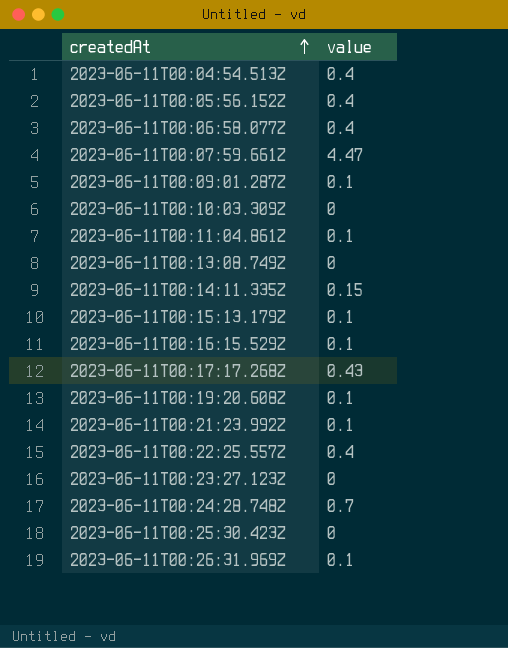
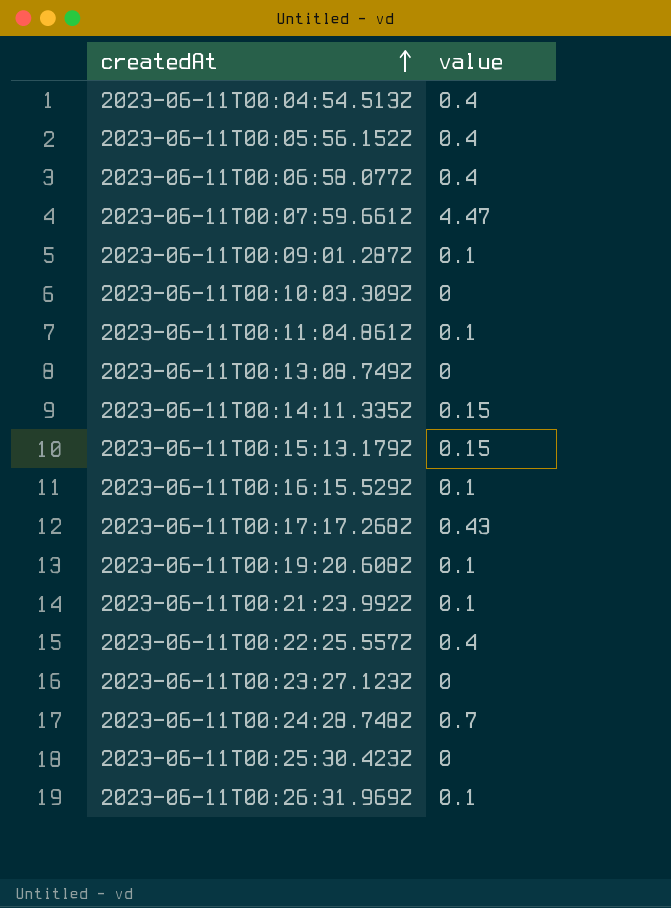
2023-06-11T00:15:13.179Z | value: 0.1 -> 0.15

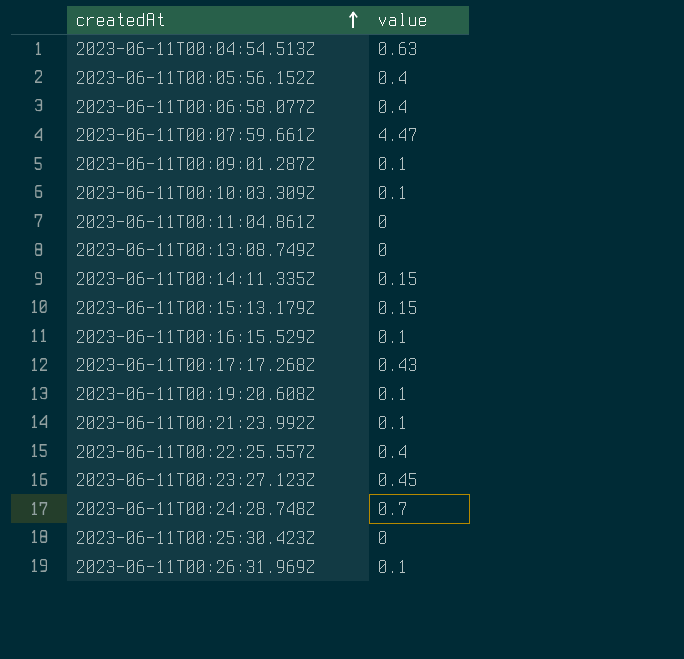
2023-06-11T00:04:54.513Z | value: 0.4 -> 0.63
2023-06-11T00:10:03.309Z | value: 0 -> 0.1
2023-06-11T00:11:04.861Z | value: 0.1 -> 0
2023-06-11T00:23:27.123Z | value: 0 -> 0.45

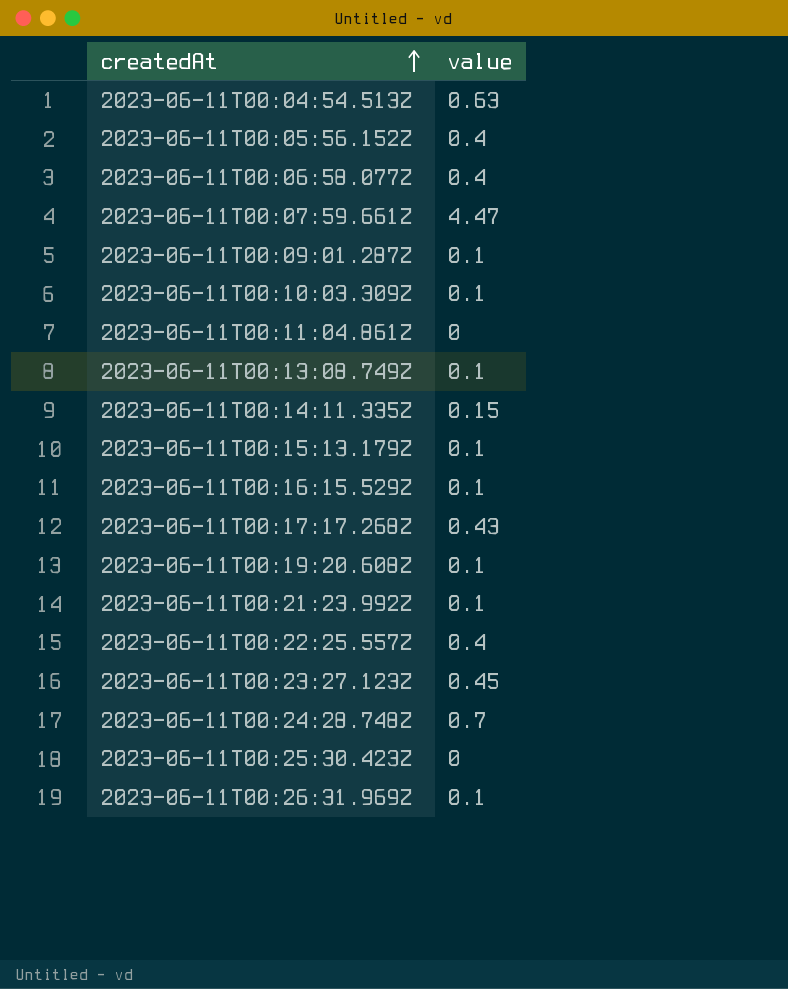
2023-06-11T00:13:08.749Z | value: 0 -> 0.1
2023-06-11T00:15:13.179Z | value: 0.15 -> 0.1

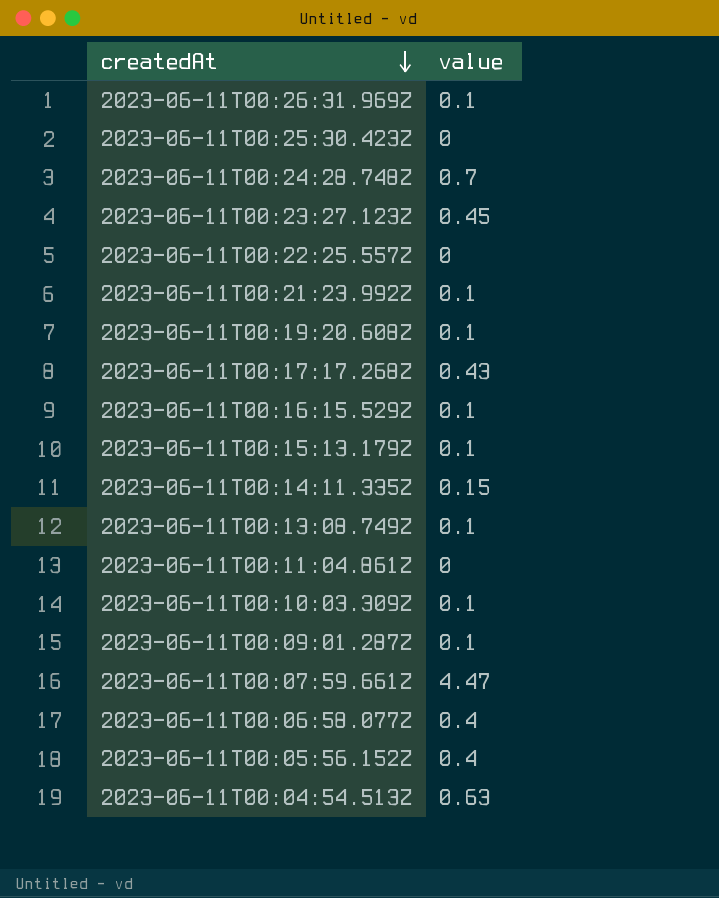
row order: createdAt ascending -> createdAt descending
2023-06-11T00:22:25.557Z | value: 0.4 -> 0

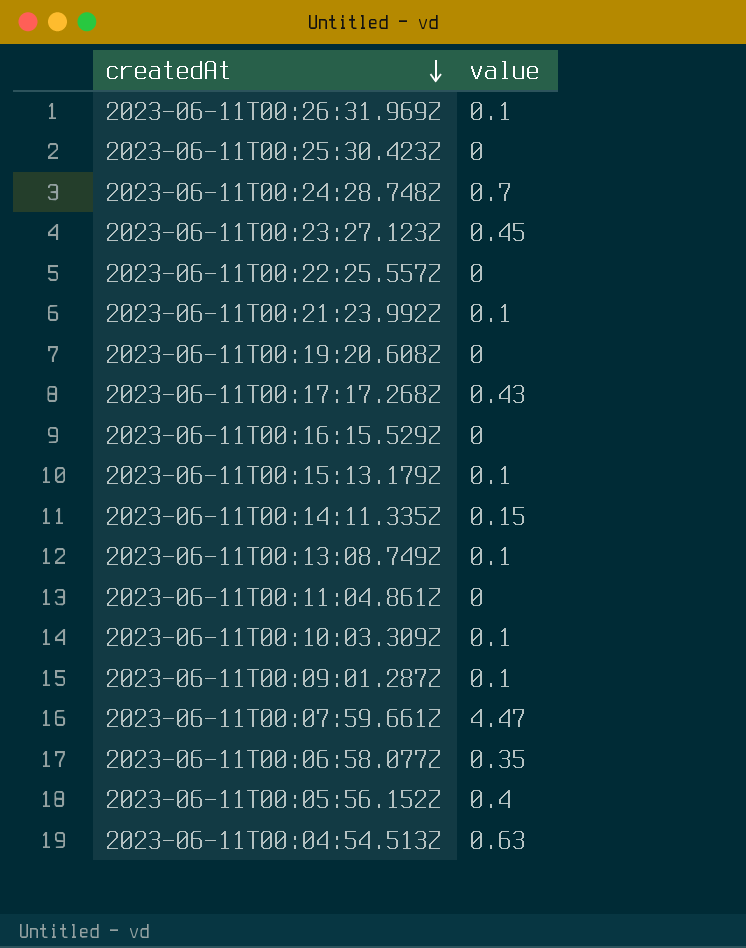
2023-06-11T00:19:20.608Z | value: 0.1 -> 0
2023-06-11T00:16:15.529Z | value: 0.1 -> 0
2023-06-11T00:06:58.077Z | value: 0.4 -> 0.35

